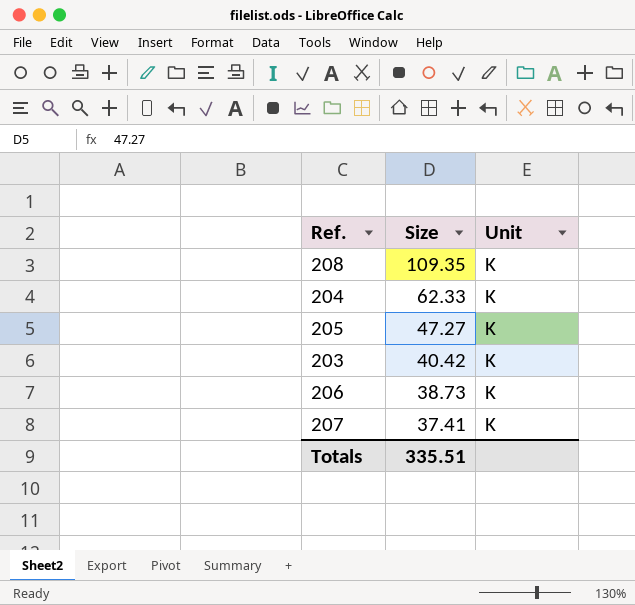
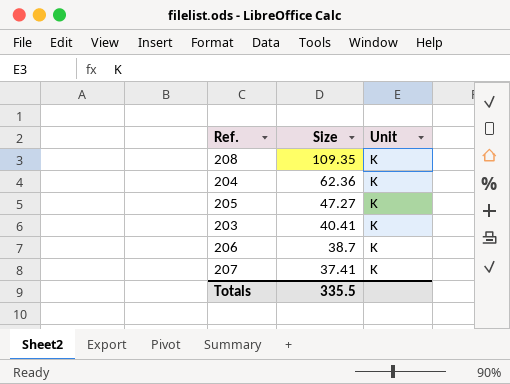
204 | Size: 62.33 -> 62.36
203 | Size: 40.42 -> 40.41
206 | Size: 38.73 -> 38.7
Totals | Size: 335.51 -> 335.5

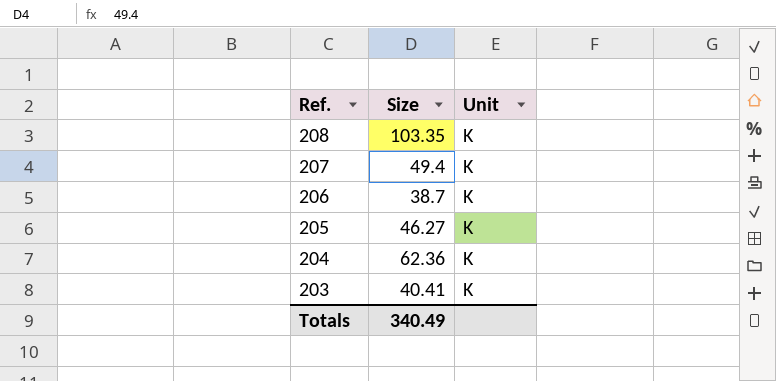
row order: Size descending -> Ref. descending
208 | Size: 109.35 -> 103.35
207 | Size: 37.41 -> 49.4
205 | Size: 47.27 -> 46.27
Totals | Size: 335.5 -> 340.49

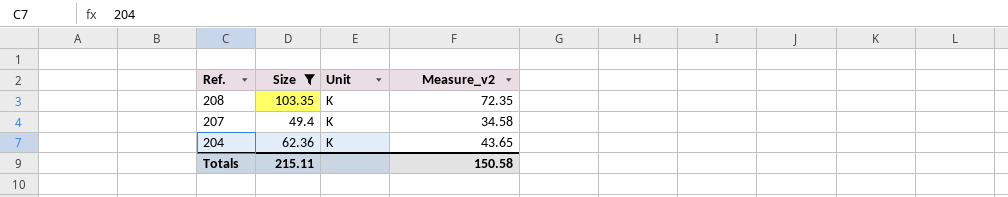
filter: none -> Size >= 49.4
column Measure_v2 | formula: none -> [Size] * 0.7
Totals | Size: 340.49 -> 215.11

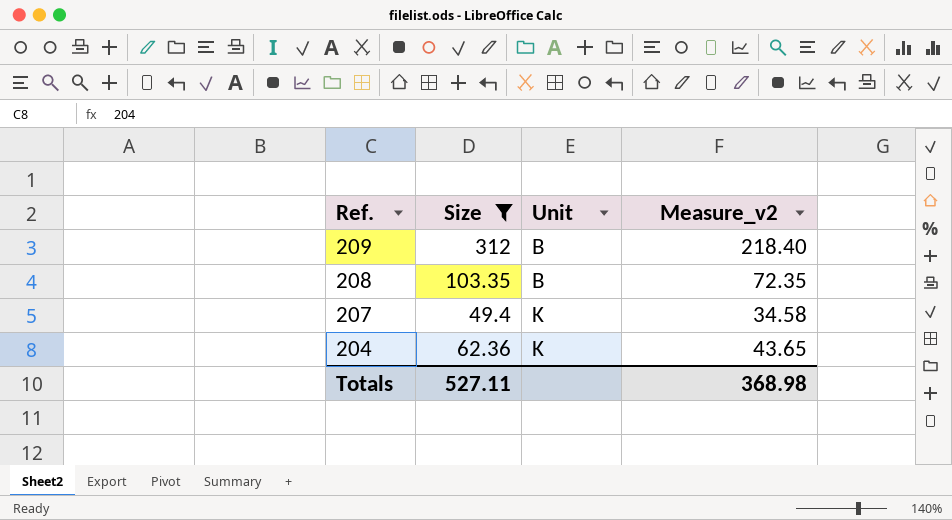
row 209: none -> 312 | B | 218.40
208 | Unit: K -> B
Totals | Size: 215.11 -> 527.11
Totals | Measure_v2: 150.58 -> 368.98

